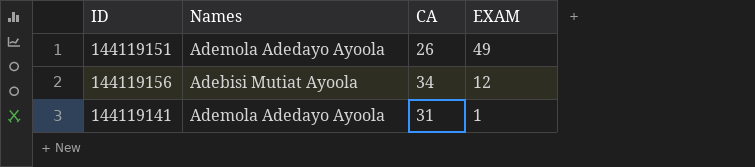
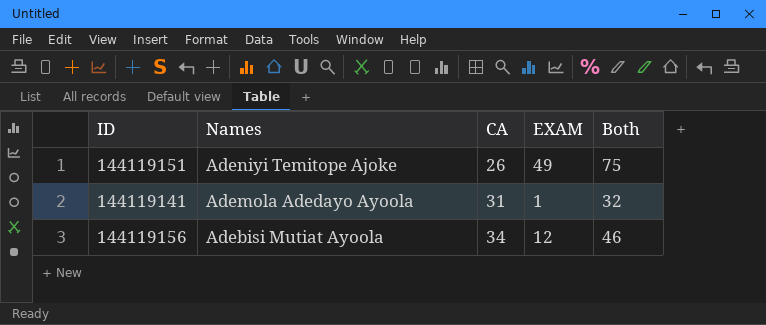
row order: EXAM descending -> Names descending
column Both | formula: none -> [CA] + [EXAM]
144119151 | Names: Ademola Adedayo Ayoola -> Adeniyi Temitope Ajoke

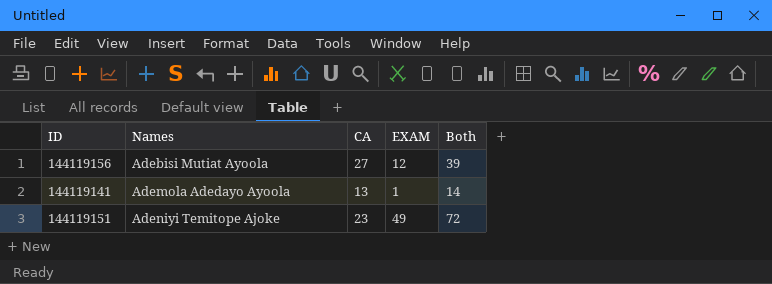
row order: Names descending -> Names ascending
144119156 | CA: 34 -> 27
144119156 | Both: 46 -> 39
144119141 | CA: 31 -> 13
144119141 | Both: 32 -> 14
144119151 | CA: 26 -> 23
144119151 | Both: 75 -> 72

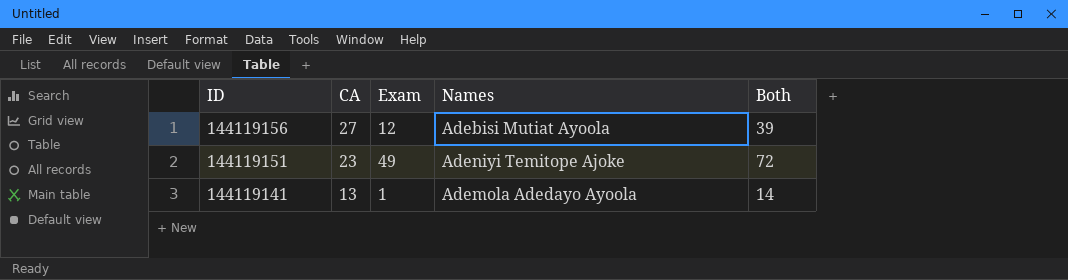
row order: Names ascending -> ID descending
column name: EXAM -> Exam
column Names | position: 2 -> 4

